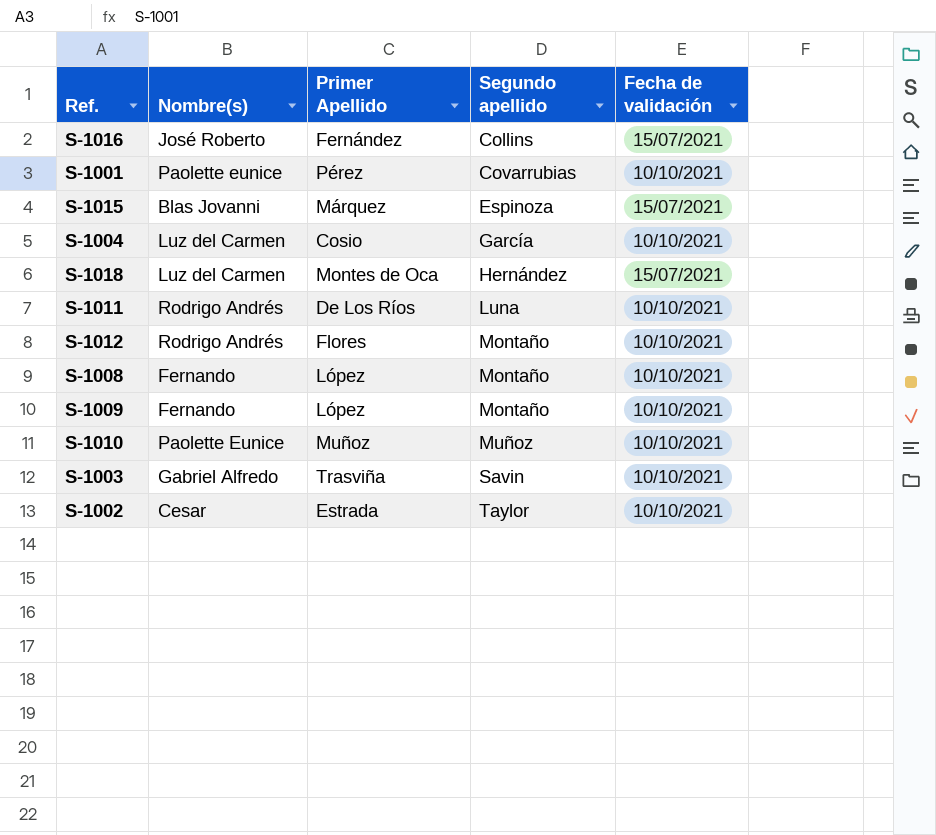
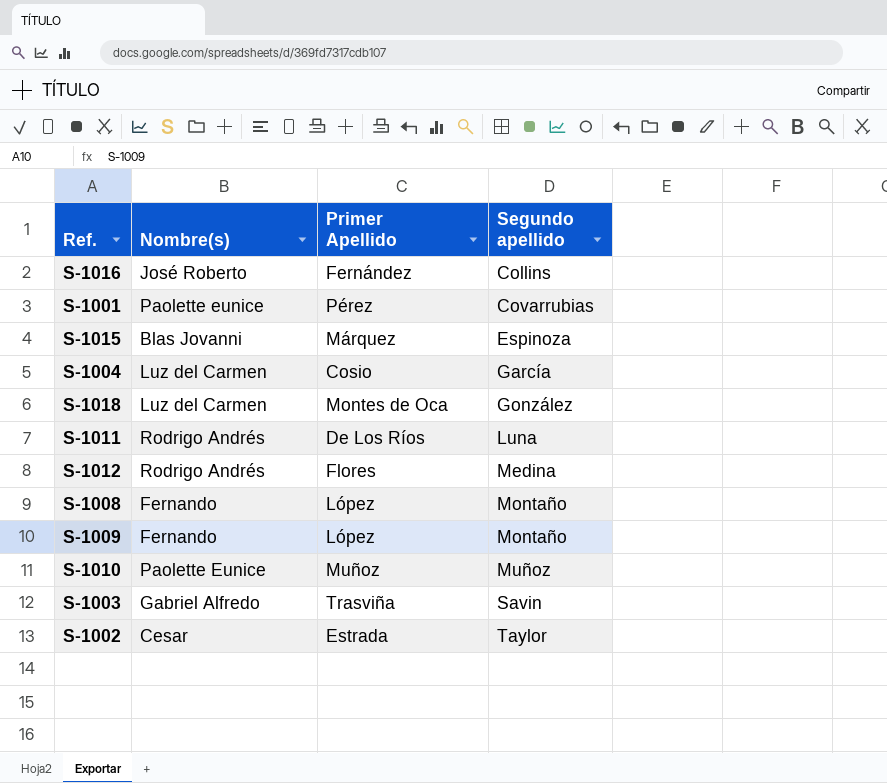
column Fecha de validación | position: 5 -> none
S-1018 | Segundo apellido: Hernández -> González
S-1012 | Segundo apellido: Montaño -> Medina

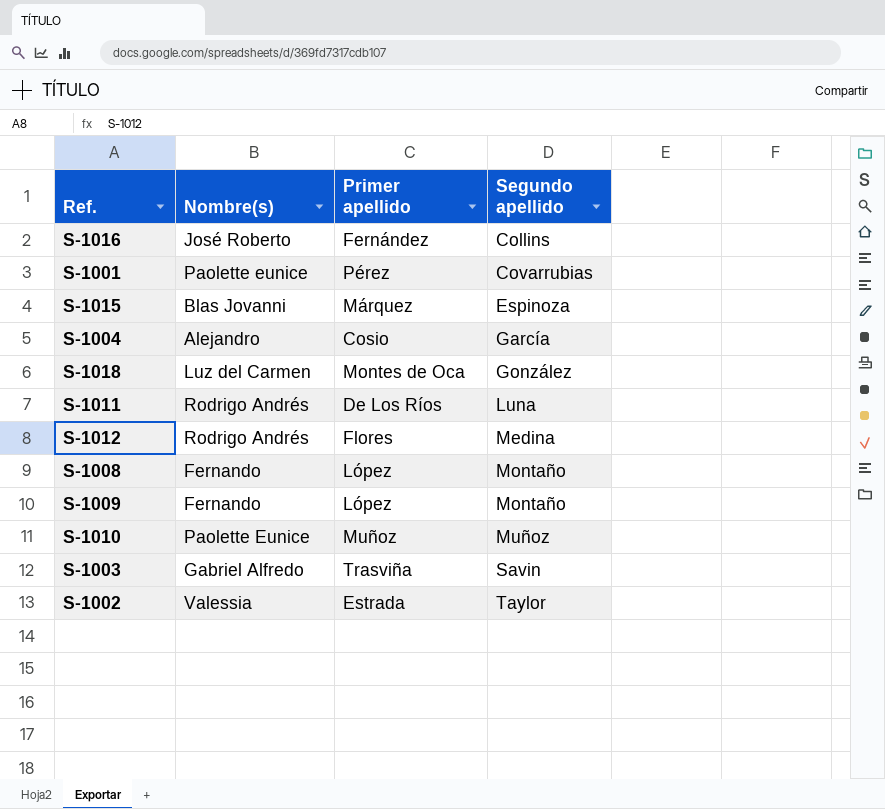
column name: Primer Apellido -> Primer apellido
S-1004 | Nombre(s): Luz del Carmen -> Alejandro
S-1002 | Nombre(s): Cesar -> Valessia

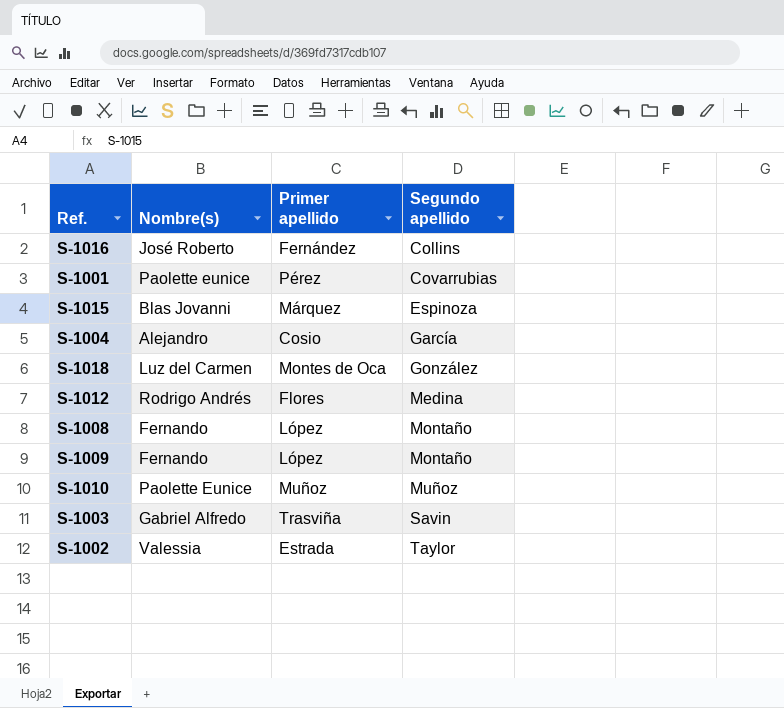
row S-1011: Rodrigo Andrés | De Los Ríos | Luna -> none

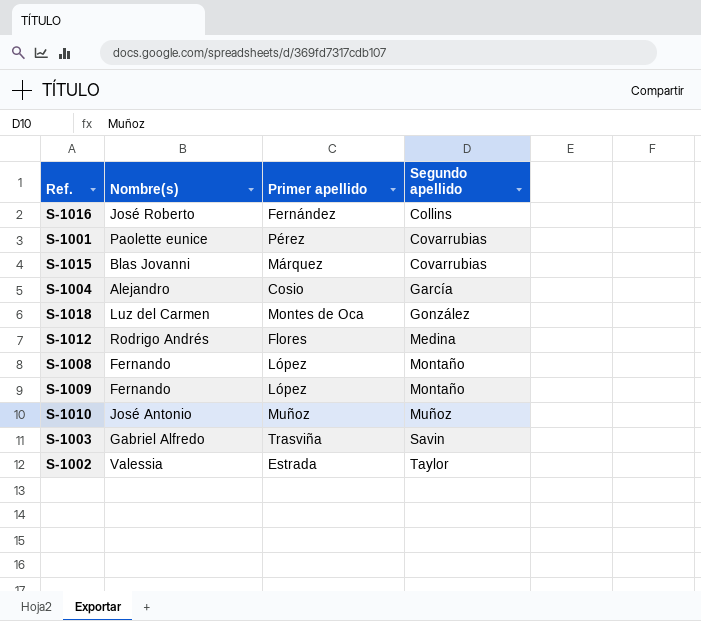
S-1015 | Segundo apellido: Espinoza -> Covarrubias
S-1010 | Nombre(s): Paolette Eunice -> José Antonio

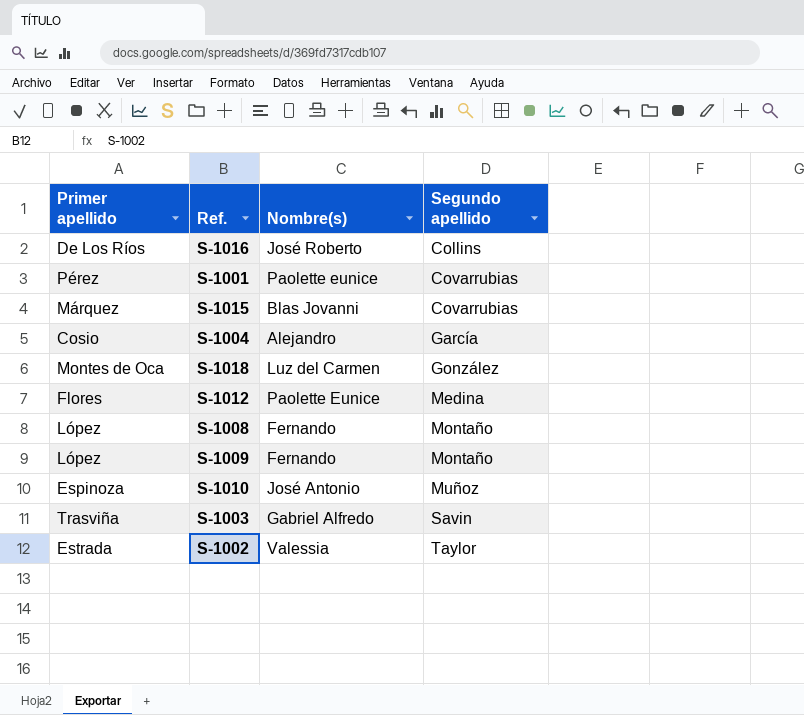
column Primer apellido | position: 3 -> 1
S-1016 | Primer apellido: Fernández -> De Los Ríos
S-1012 | Nombre(s): Rodrigo Andrés -> Paolette Eunice
S-1010 | Primer apellido: Muñoz -> Espinoza

